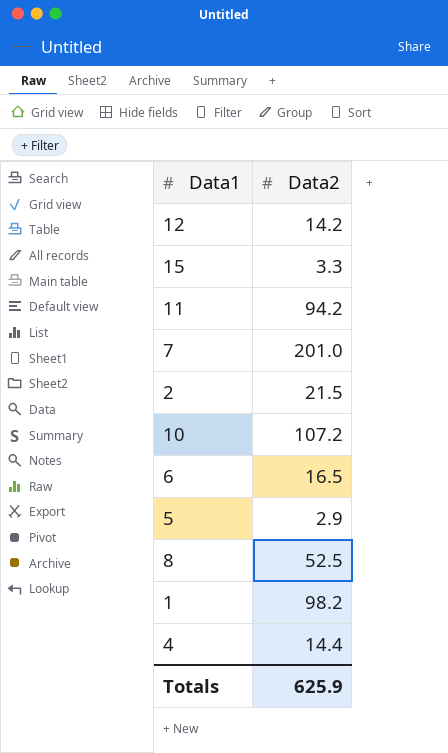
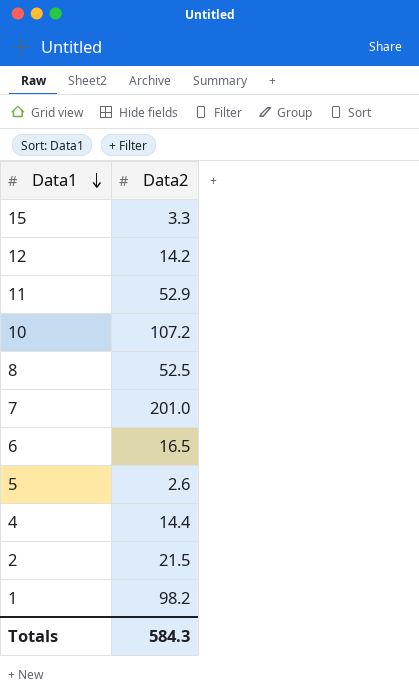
row order: none -> Data1 descending
11 | Data2: 94.2 -> 52.9
5 | Data2: 2.9 -> 2.6
Totals | Data2: 625.9 -> 584.3

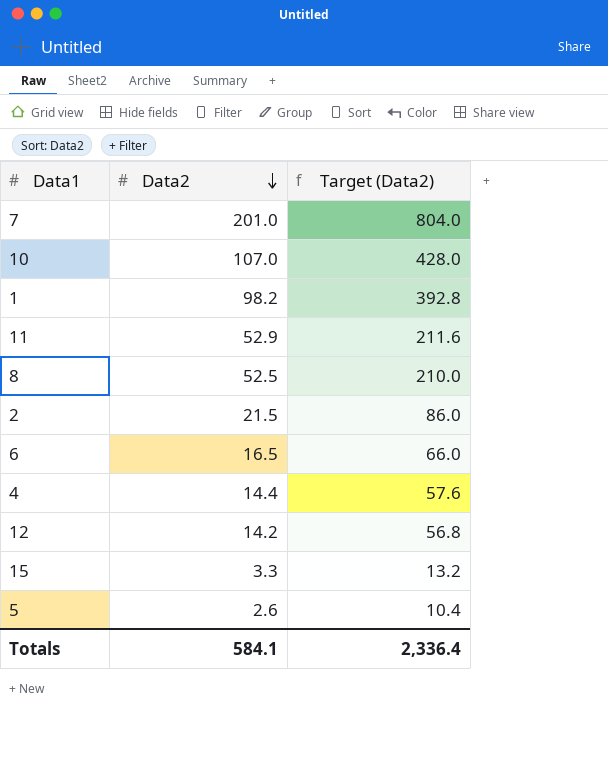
row order: Data1 descending -> Data2 descending
column Target (Data2) | formula: none -> [Data2] * 4
10 | Data2: 107.2 -> 107.0
Totals | Data2: 584.3 -> 584.1

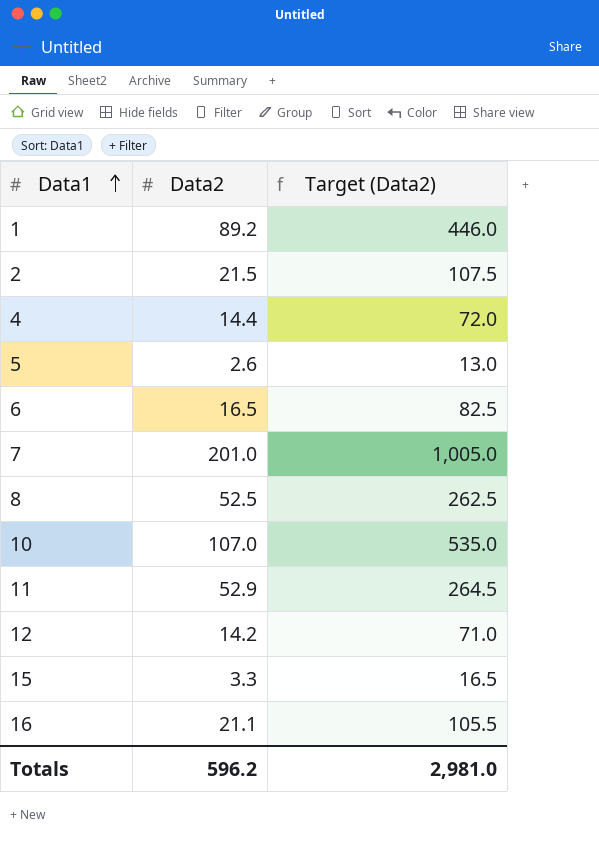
row order: Data2 descending -> Data1 ascending
column Target (Data2) | formula: [Data2] * 4 -> [Data2] * 5
1 | Data2: 98.2 -> 89.2
row 16: none -> 21.1 | 105.5
Totals | Data2: 584.1 -> 596.2
Totals | Target (Data2): 2,336.4 -> 2,981.0

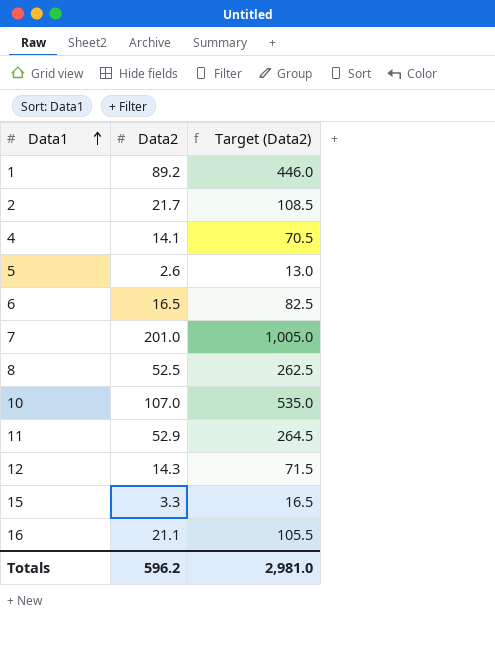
2 | Data2: 21.5 -> 21.7
2 | Target (Data2): 107.5 -> 108.5
4 | Data2: 14.4 -> 14.1
4 | Target (Data2): 72.0 -> 70.5
12 | Data2: 14.2 -> 14.3
12 | Target (Data2): 71.0 -> 71.5

